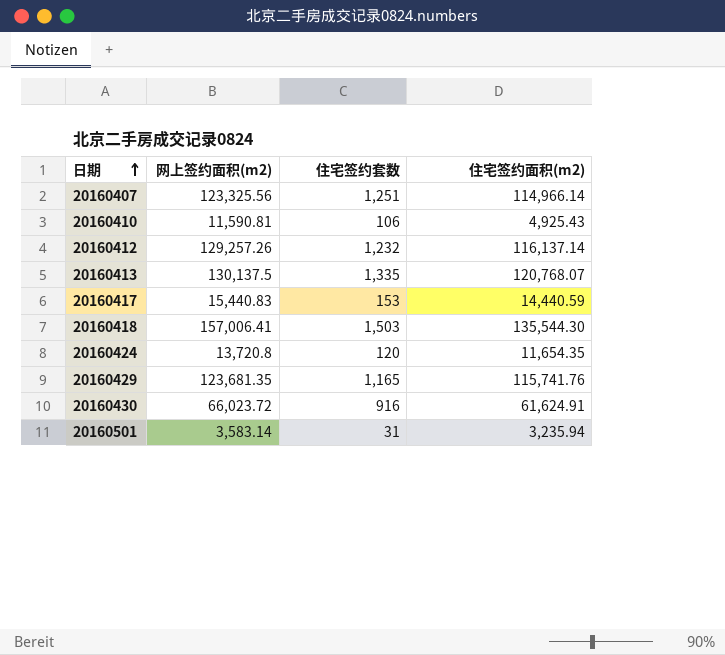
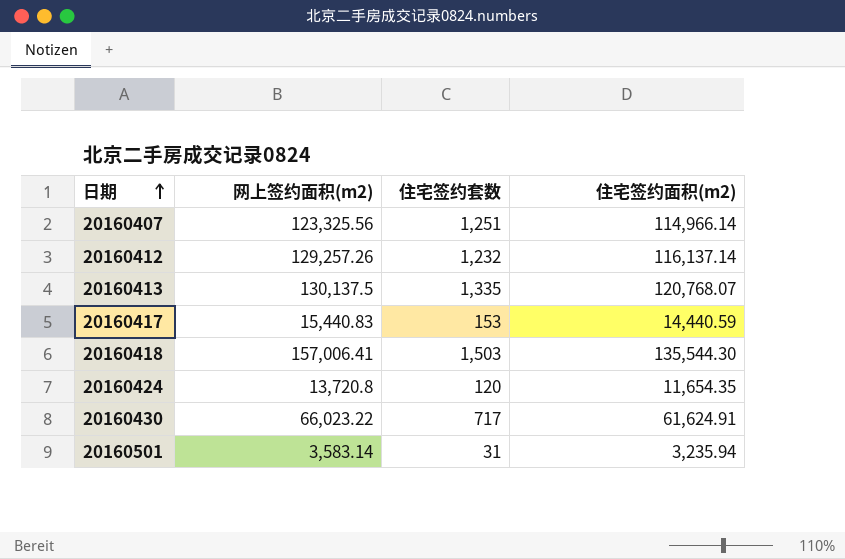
row 20160410: 11,590.81 | 106 | 4,925.43 -> none
row 20160429: 123,681.35 | 1,165 | 115,741.76 -> none
20160430 | 网上签约面积(m2): 66,023.72 -> 66,023.22
20160430 | 住宅签约套数: 916 -> 717

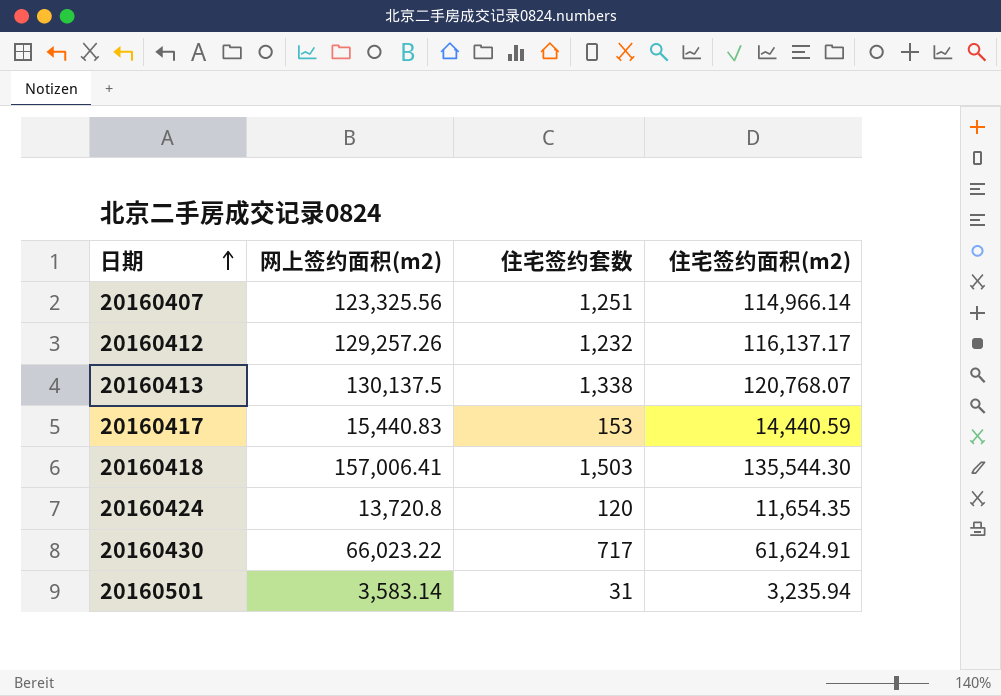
20160412 | 住宅签约面积(m2): 116,137.14 -> 116,137.17
20160413 | 住宅签约套数: 1,335 -> 1,338

